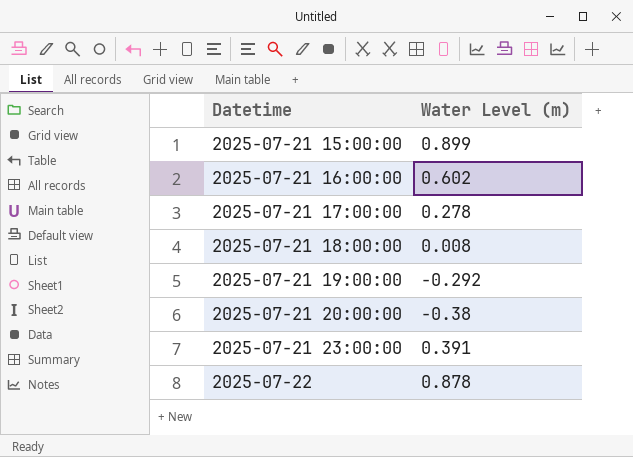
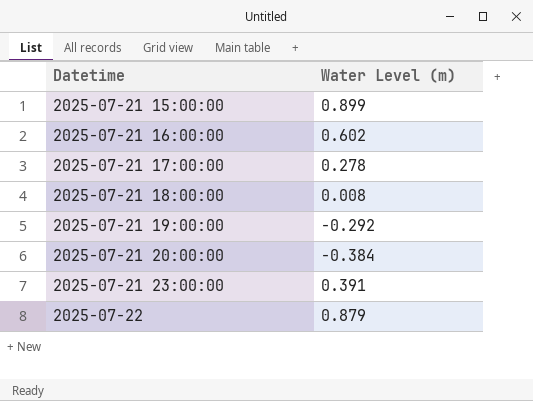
2025-07-21 20:00:00 | Water Level (m): -0.38 -> -0.384
2025-07-22 | Water Level (m): 0.878 -> 0.879

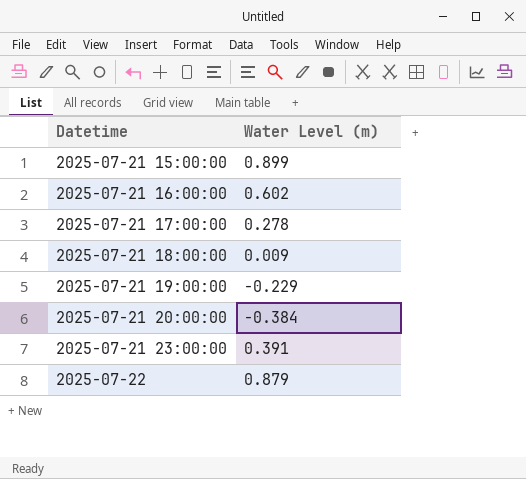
2025-07-21 18:00:00 | Water Level (m): 0.008 -> 0.009
2025-07-21 19:00:00 | Water Level (m): -0.292 -> -0.229

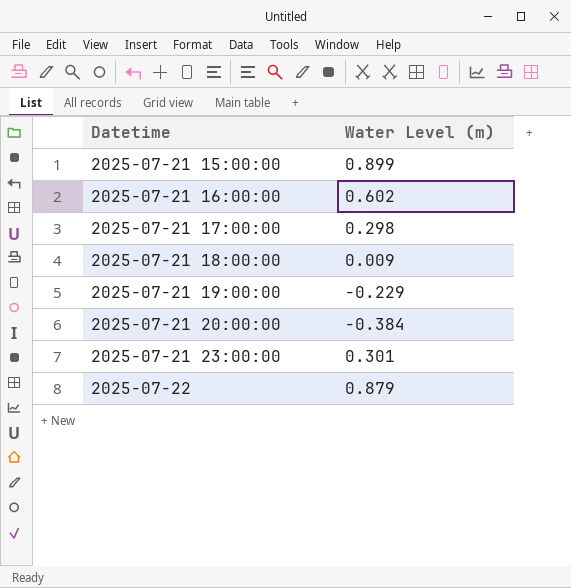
2025-07-21 17:00:00 | Water Level (m): 0.278 -> 0.298
2025-07-21 23:00:00 | Water Level (m): 0.391 -> 0.301

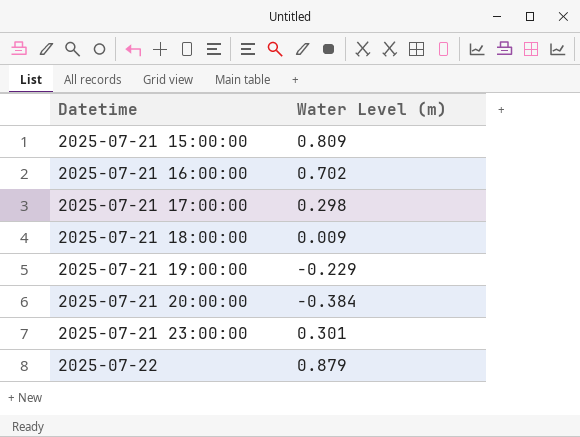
2025-07-21 15:00:00 | Water Level (m): 0.899 -> 0.809
2025-07-21 16:00:00 | Water Level (m): 0.602 -> 0.702

